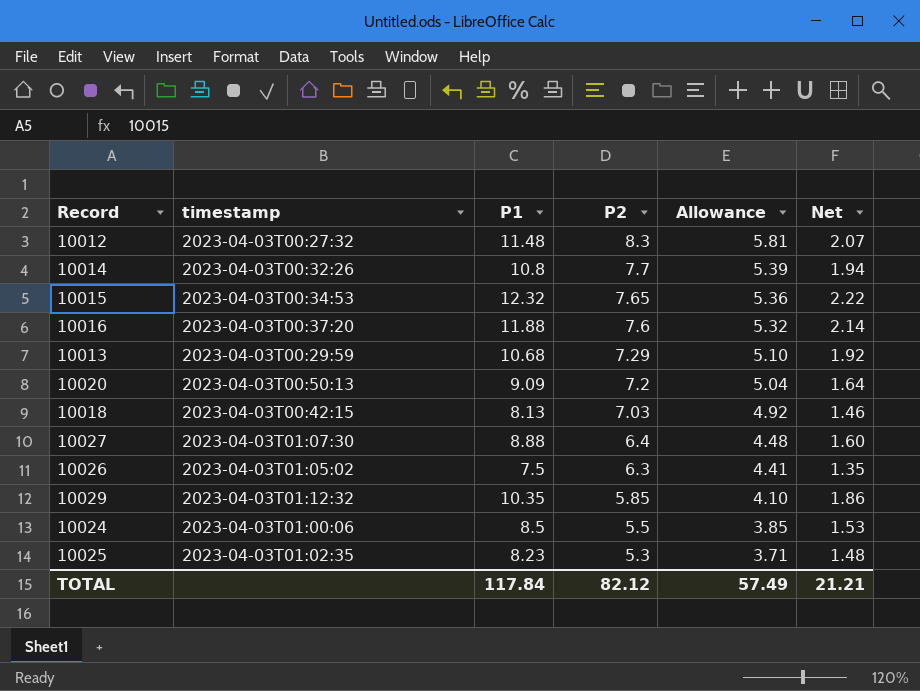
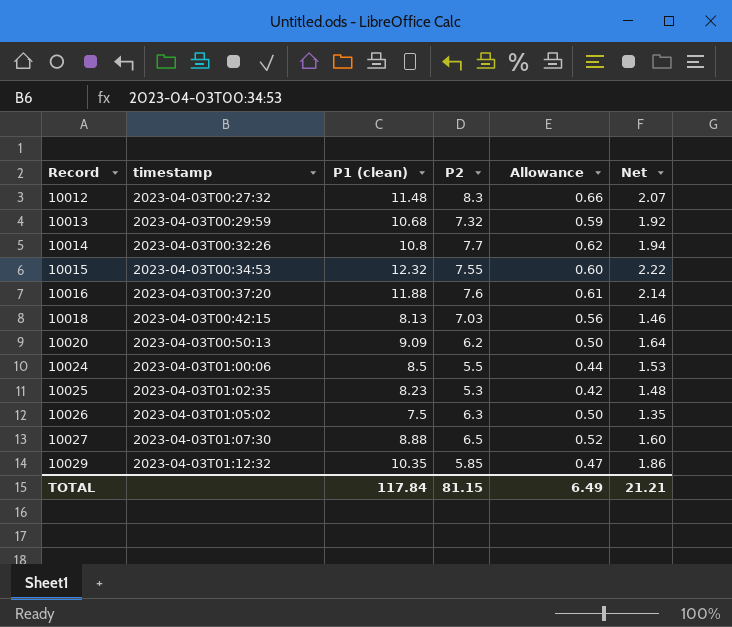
row order: P2 descending -> Record ascending
column name: P1 -> P1 (clean)
column Allowance | formula: [P2] * 0.7 -> [P2] * 0.08
10013 | P2: 7.29 -> 7.32
10015 | P2: 7.65 -> 7.55
10020 | P2: 7.2 -> 6.2
10027 | P2: 6.4 -> 6.5
TOTAL | P2: 82.12 -> 81.15
TOTAL | Allowance: 57.49 -> 6.49

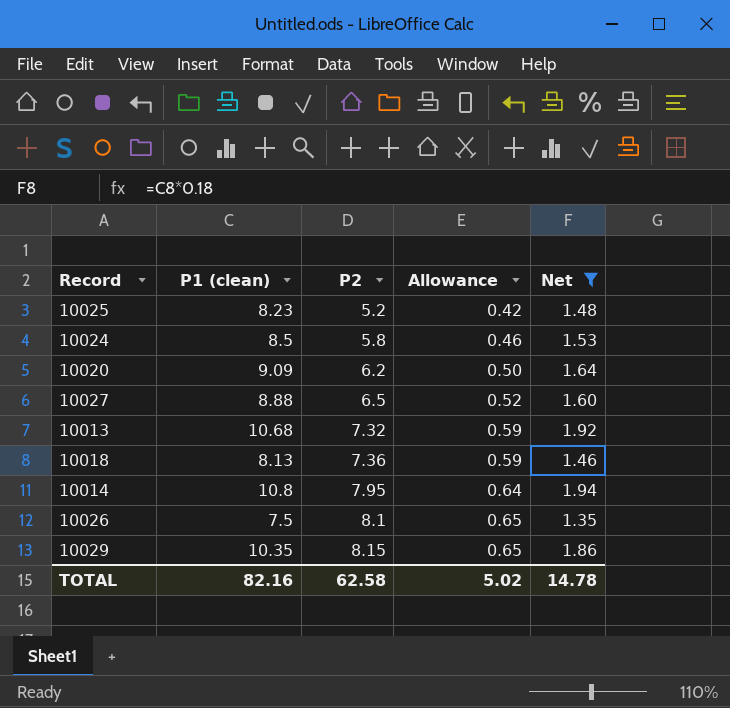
filter: none -> Net <= 1.94
row order: Record ascending -> P2 ascending
column timestamp | position: 2 -> none
10025 | P2: 5.3 -> 5.2
10024 | P2: 5.5 -> 5.8
10024 | Allowance: 0.44 -> 0.46
10018 | P2: 7.03 -> 7.36
10018 | Allowance: 0.56 -> 0.59
10014 | P2: 7.7 -> 7.95
10014 | Allowance: 0.62 -> 0.64
10026 | P2: 6.3 -> 8.1
10026 | Allowance: 0.50 -> 0.65
10029 | P2: 5.85 -> 8.15
10029 | Allowance: 0.47 -> 0.65
TOTAL | P1 (clean): 117.84 -> 82.16
TOTAL | P2: 81.15 -> 62.58
TOTAL | Allowance: 6.49 -> 5.02
TOTAL | Net: 21.21 -> 14.78

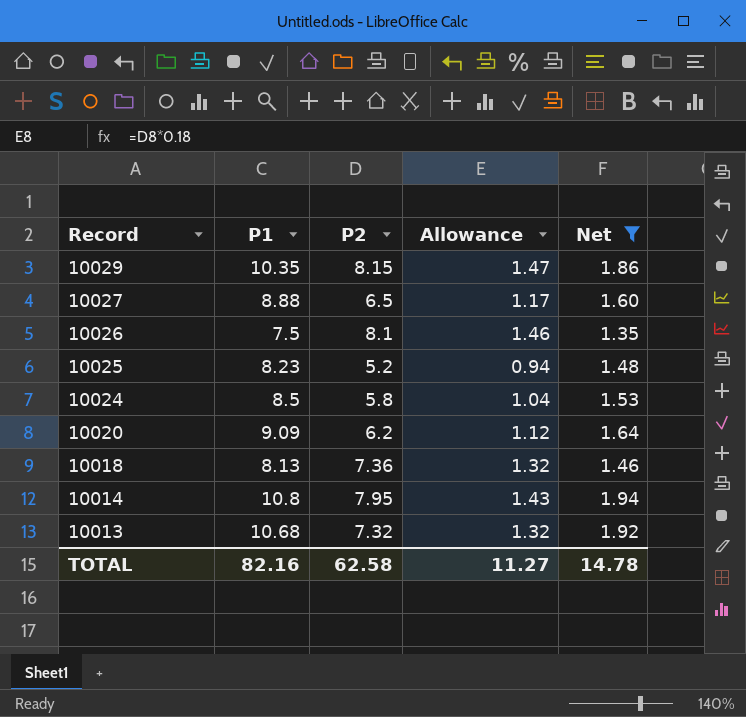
row order: P2 ascending -> Record descending
column name: P1 (clean) -> P1
column Allowance | formula: [P2] * 0.08 -> [P2] * 0.18
TOTAL | Allowance: 5.02 -> 11.27

